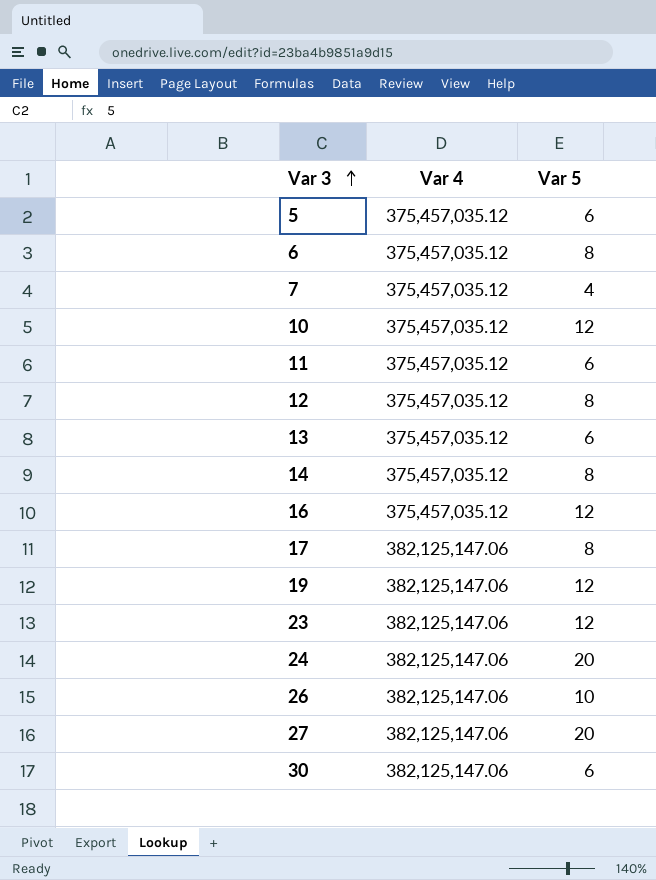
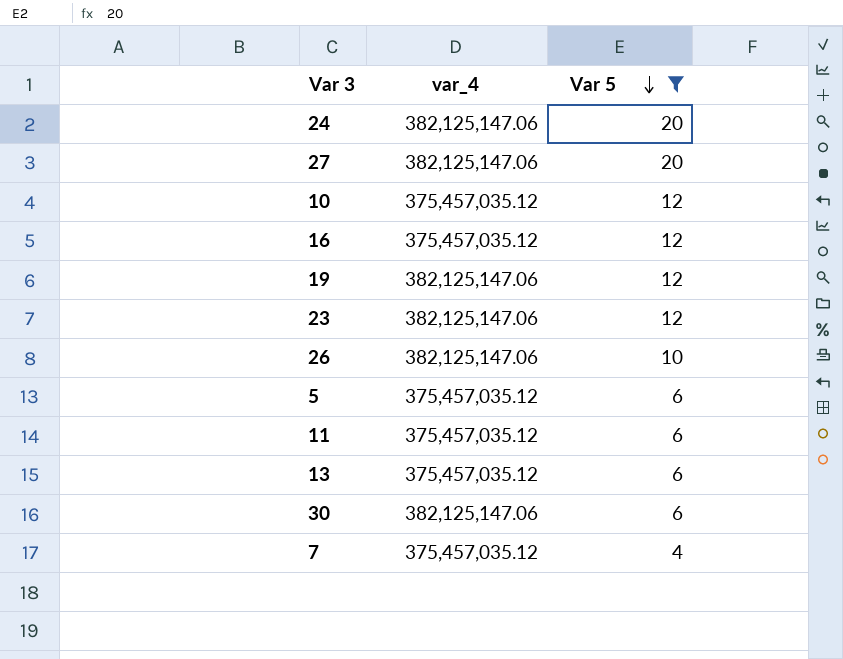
filter: none -> Var 5 != 8
row order: Var 3 ascending -> Var 5 descending
column name: Var 4 -> var_4

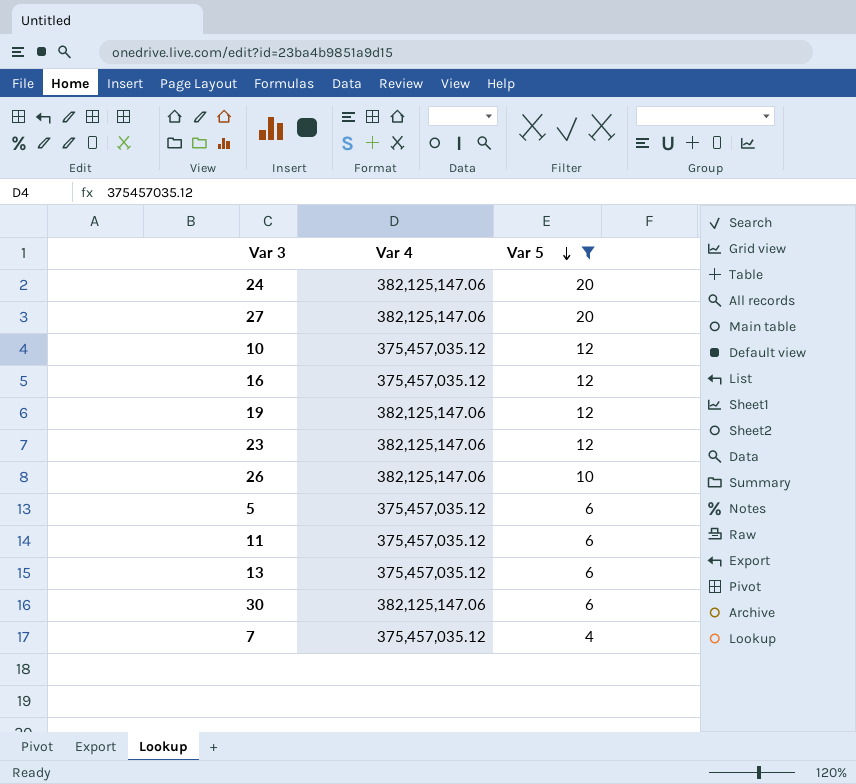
column name: var_4 -> Var 4

